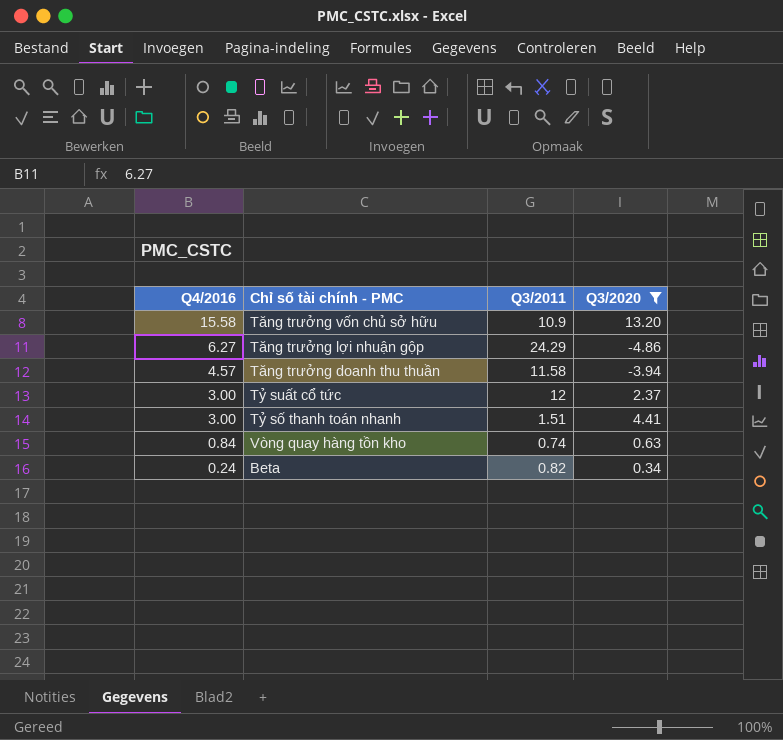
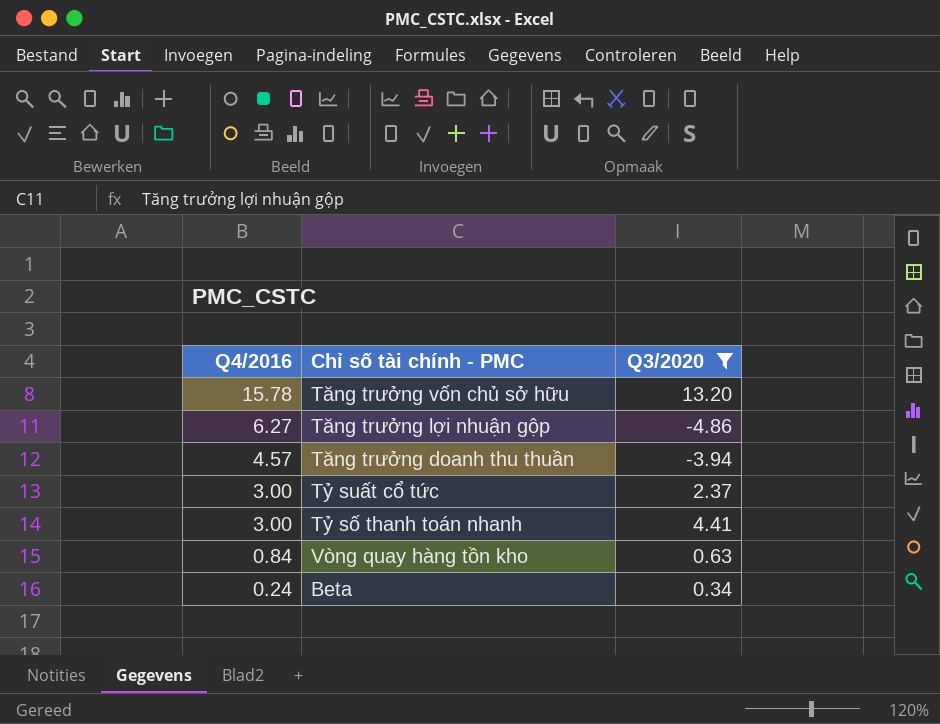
column Q3/2011 | position: 3 -> none
Tăng trưởng vốn chủ sở hữu | Q4/2016: 15.58 -> 15.78

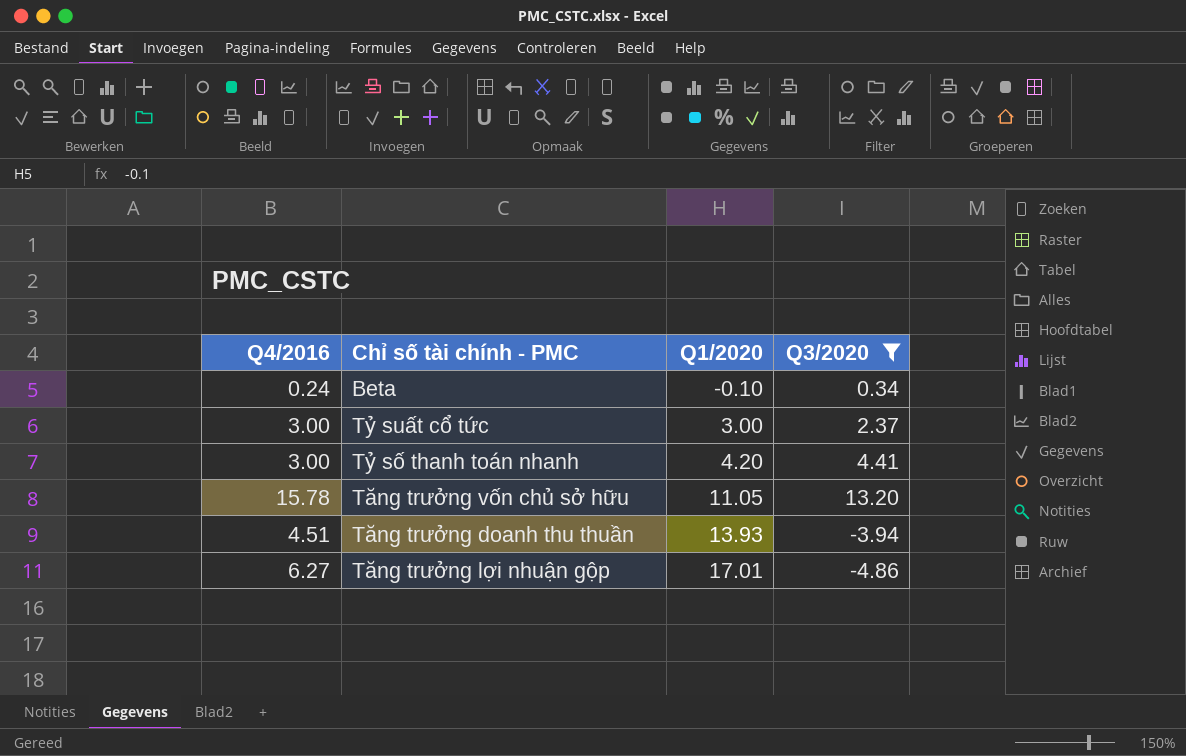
row order: Q4/2016 descending -> Q1/2020 ascending
column Q1/2020 | position: none -> 3
row Vòng quay hàng tồn kho: 0.84 | 0.63 -> none
Tăng trưởng doanh thu thuần | Q4/2016: 4.57 -> 4.51

